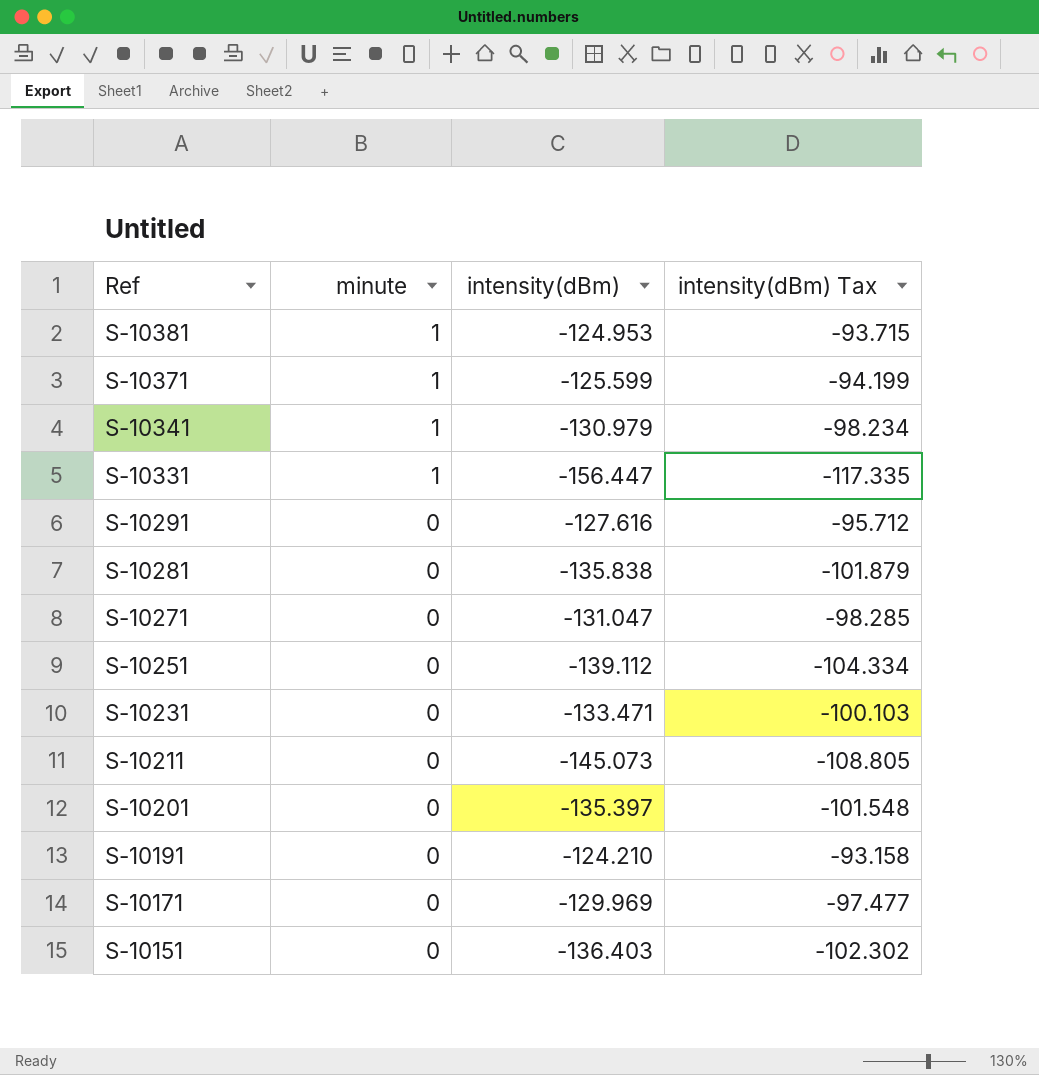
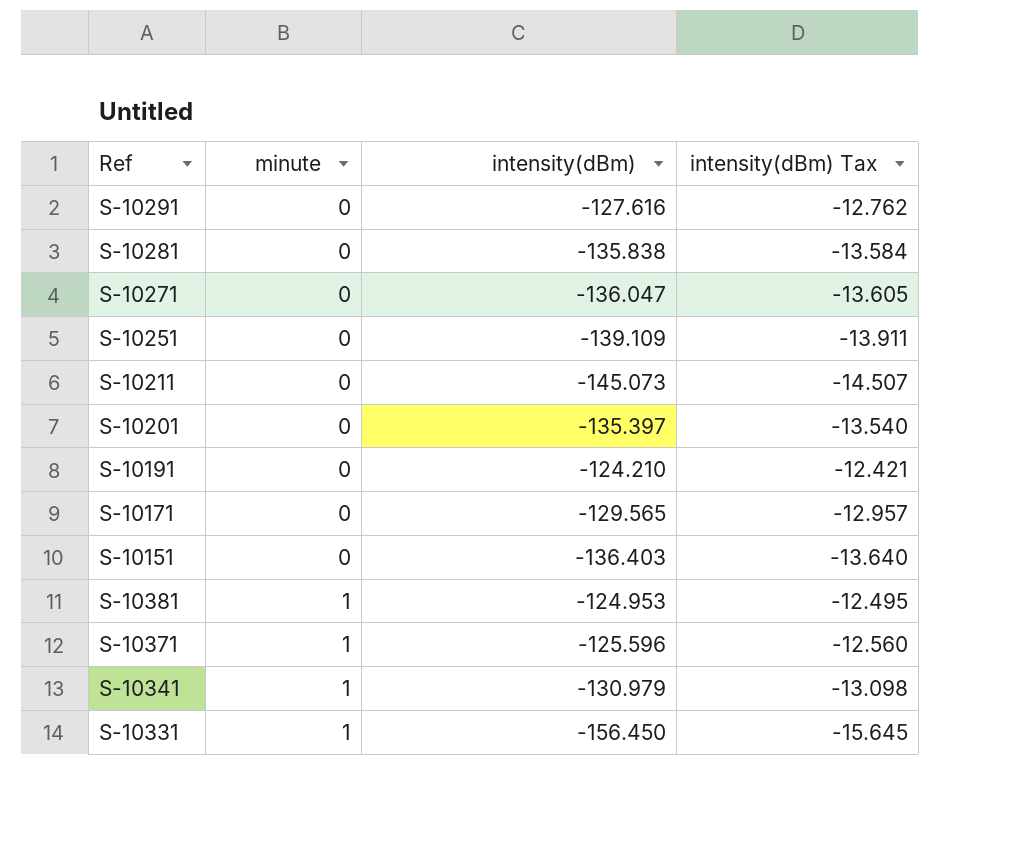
row order: Ref descending -> minute ascending
column intensity(dBm) Tax | formula: [intensity(dBm)] * 0.75 -> [intensity(dBm)] * 0.1
row S-10231: 0 | -133.471 | -100.103 -> none
S-10271 | intensity(dBm): -131.047 -> -136.047
S-10251 | intensity(dBm): -139.112 -> -139.109
S-10171 | intensity(dBm): -129.969 -> -129.565
S-10371 | intensity(dBm): -125.599 -> -125.596
S-10331 | intensity(dBm): -156.447 -> -156.450

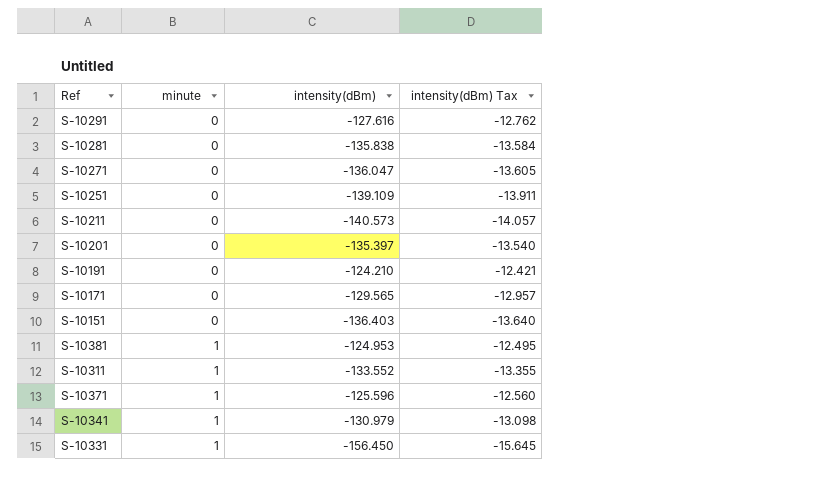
S-10211 | intensity(dBm): -145.073 -> -140.573
S-10211 | intensity(dBm) Tax: -14.507 -> -14.057
row S-10311: none -> 1 | -133.552 | -13.355

